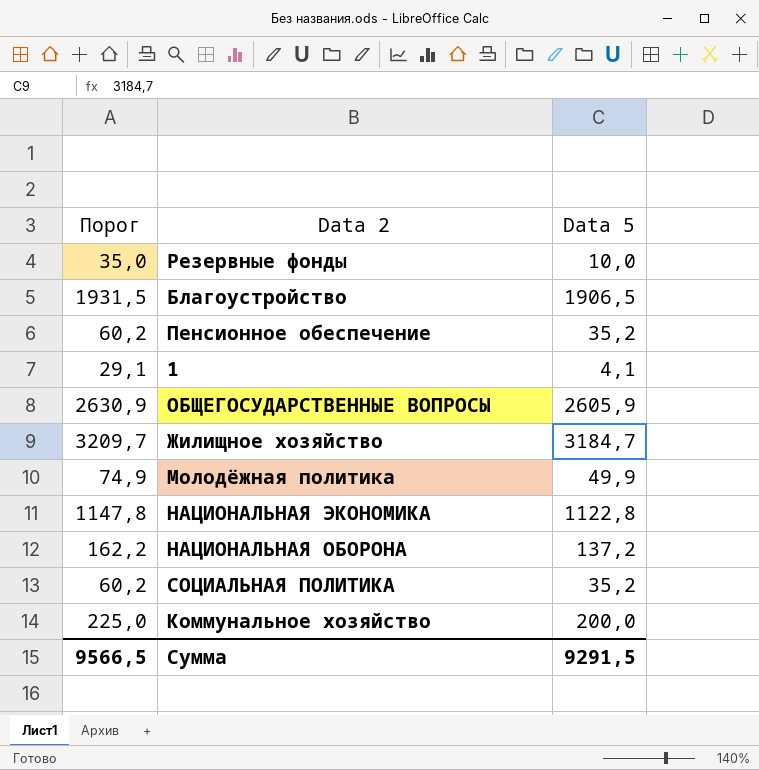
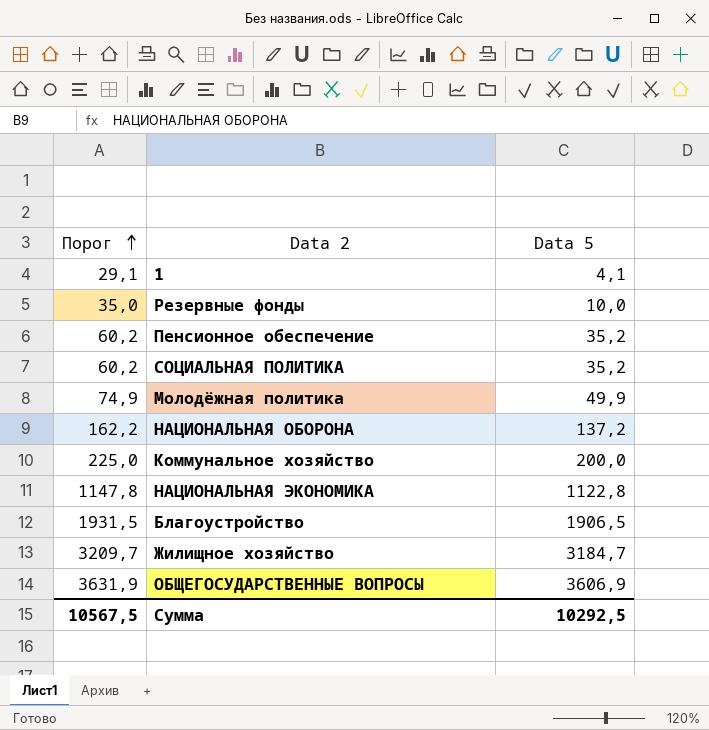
row order: none -> Порог ascending
ОБЩЕГОСУДАРСТВЕННЫЕ ВОПРОСЫ | Порог: 2630,9 -> 3631,9
ОБЩЕГОСУДАРСТВЕННЫЕ ВОПРОСЫ | Data 5: 2605,9 -> 3606,9
Сумма | Порог: 9566,5 -> 10567,5
Сумма | Data 5: 9291,5 -> 10292,5

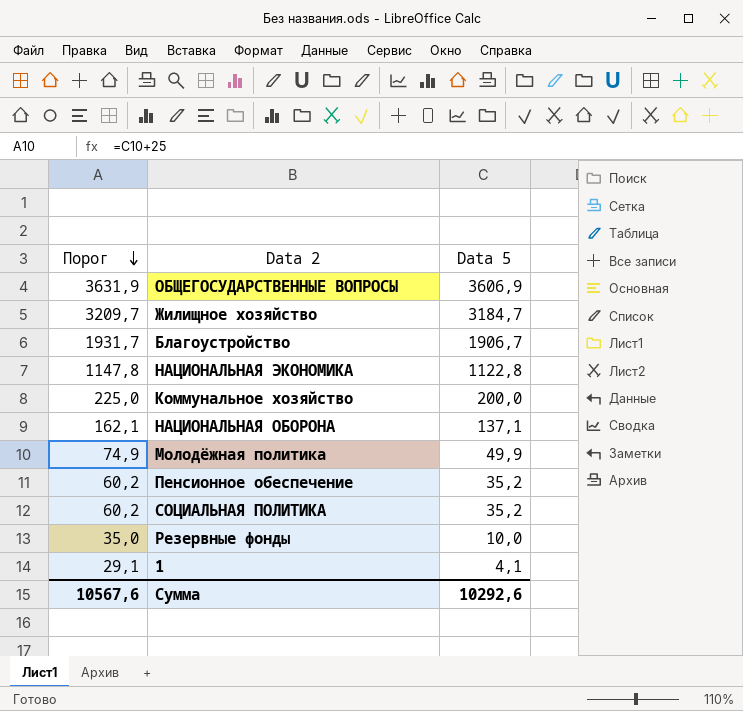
row order: Порог ascending -> Порог descending
Благоустройство | Порог: 1931,5 -> 1931,7
Благоустройство | Data 5: 1906,5 -> 1906,7
НАЦИОНАЛЬНАЯ ОБОРОНА | Порог: 162,2 -> 162,1
НАЦИОНАЛЬНАЯ ОБОРОНА | Data 5: 137,2 -> 137,1
Сумма | Порог: 10567,5 -> 10567,6
Сумма | Data 5: 10292,5 -> 10292,6

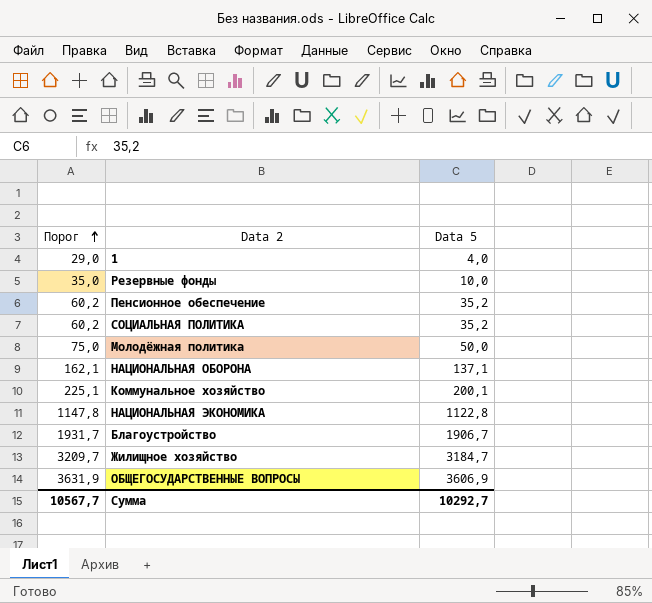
row order: Порог descending -> Порог ascending
1 | Порог: 29,1 -> 29,0
1 | Data 5: 4,1 -> 4,0
Молодёжная политика | Порог: 74,9 -> 75,0
Молодёжная политика | Data 5: 49,9 -> 50,0
Коммунальное хозяйство | Порог: 225,0 -> 225,1
Коммунальное хозяйство | Data 5: 200,0 -> 200,1
Сумма | Порог: 10567,6 -> 10567,7
Сумма | Data 5: 10292,6 -> 10292,7

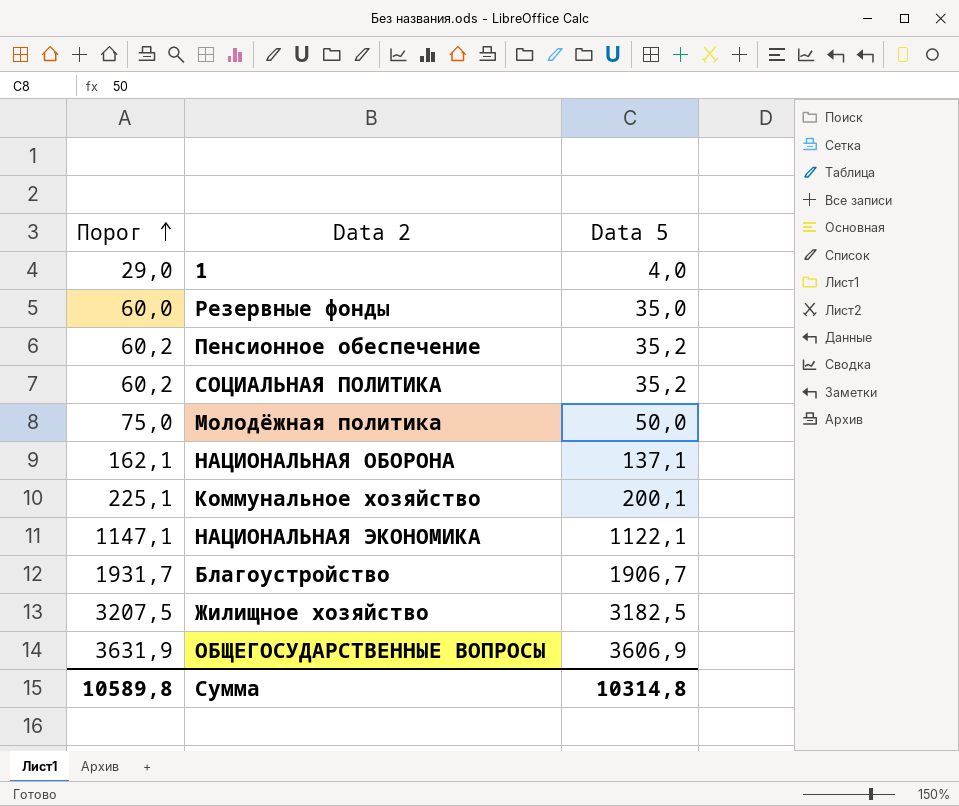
Резервные фонды | Порог: 35,0 -> 60,0
Резервные фонды | Data 5: 10,0 -> 35,0
НАЦИОНАЛЬНАЯ ЭКОНОМИКА | Порог: 1147,8 -> 1147,1
НАЦИОНАЛЬНАЯ ЭКОНОМИКА | Data 5: 1122,8 -> 1122,1
Жилищное хозяйство | Порог: 3209,7 -> 3207,5
Жилищное хозяйство | Data 5: 3184,7 -> 3182,5
Сумма | Порог: 10567,7 -> 10589,8
Сумма | Data 5: 10292,7 -> 10314,8

